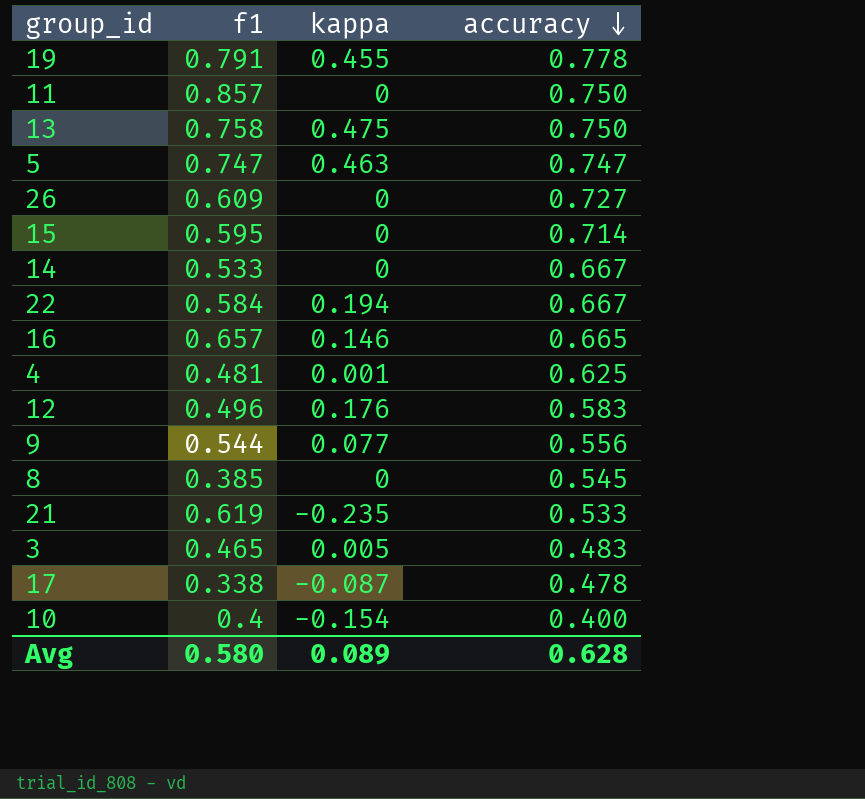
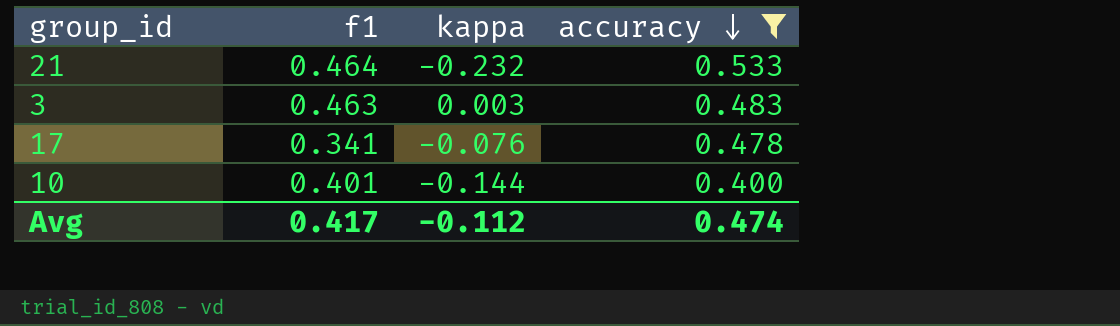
filter: none -> accuracy <= 0.533
21 | f1: 0.619 -> 0.464
21 | kappa: -0.235 -> -0.232
3 | f1: 0.465 -> 0.463
3 | kappa: 0.005 -> 0.003
17 | f1: 0.338 -> 0.341
17 | kappa: -0.087 -> -0.076
10 | f1: 0.4 -> 0.401
10 | kappa: -0.154 -> -0.144
Avg | f1: 0.580 -> 0.417
Avg | kappa: 0.089 -> -0.112
Avg | accuracy: 0.628 -> 0.474

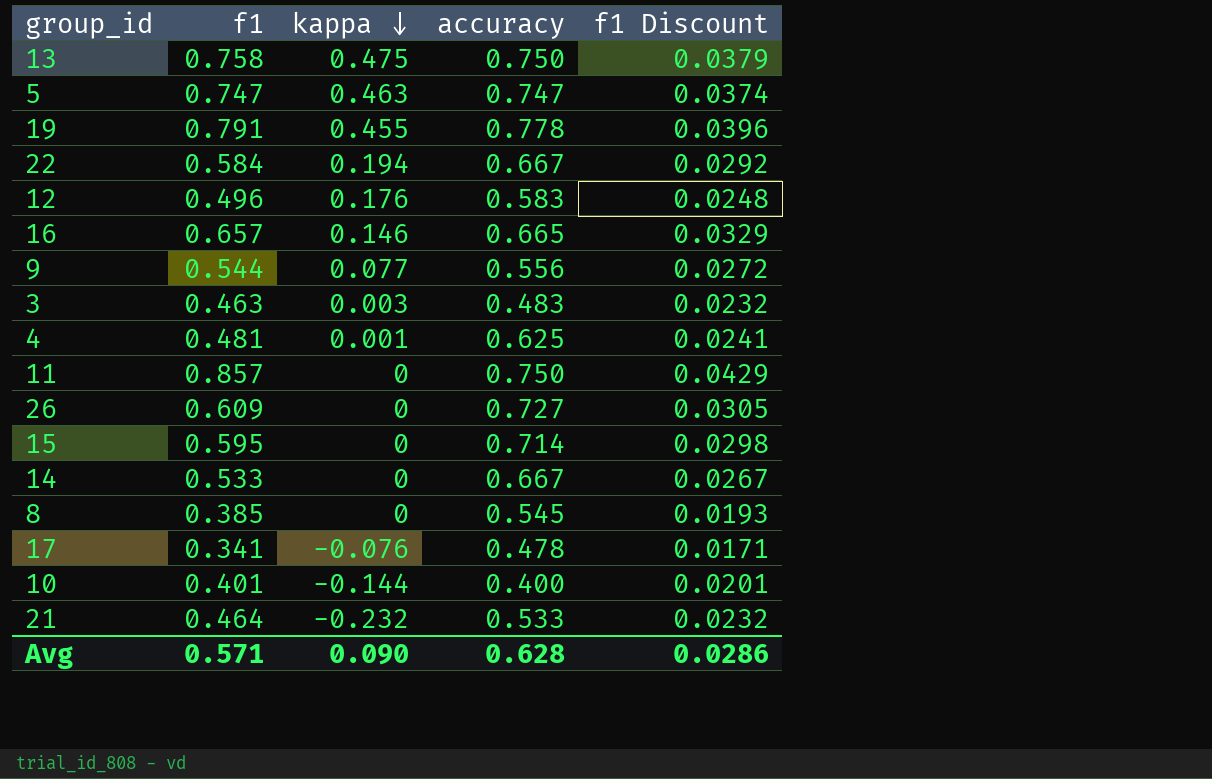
filter: accuracy <= 0.533 -> none
row order: accuracy descending -> kappa descending
column f1 Discount | formula: none -> [f1] * 0.05
Avg | f1: 0.417 -> 0.571
Avg | kappa: -0.112 -> 0.090
Avg | accuracy: 0.474 -> 0.628

